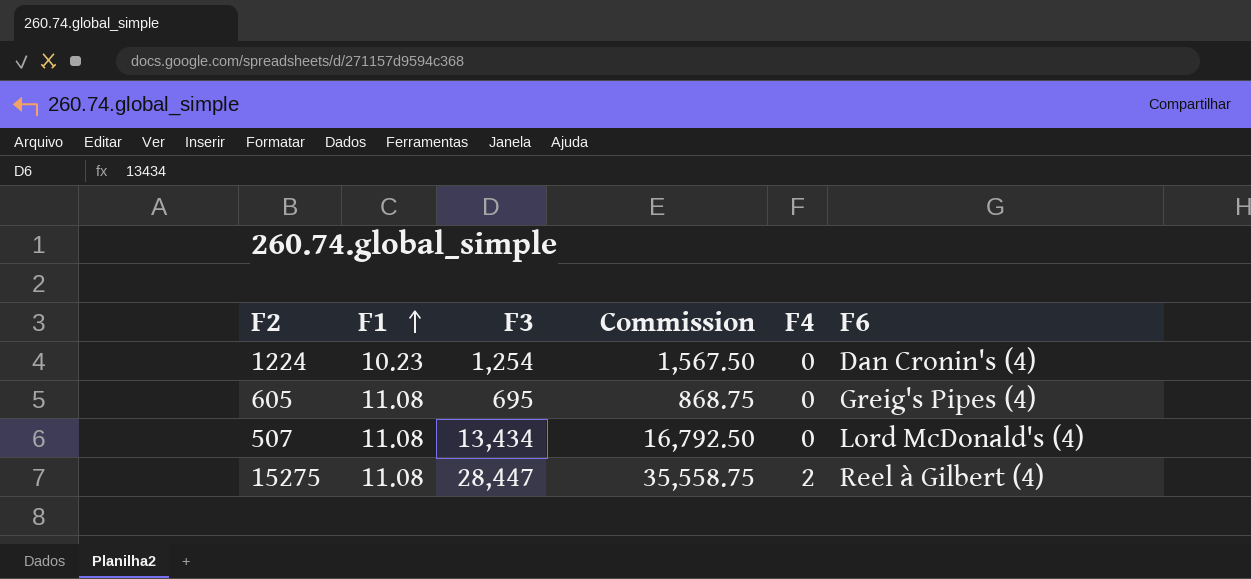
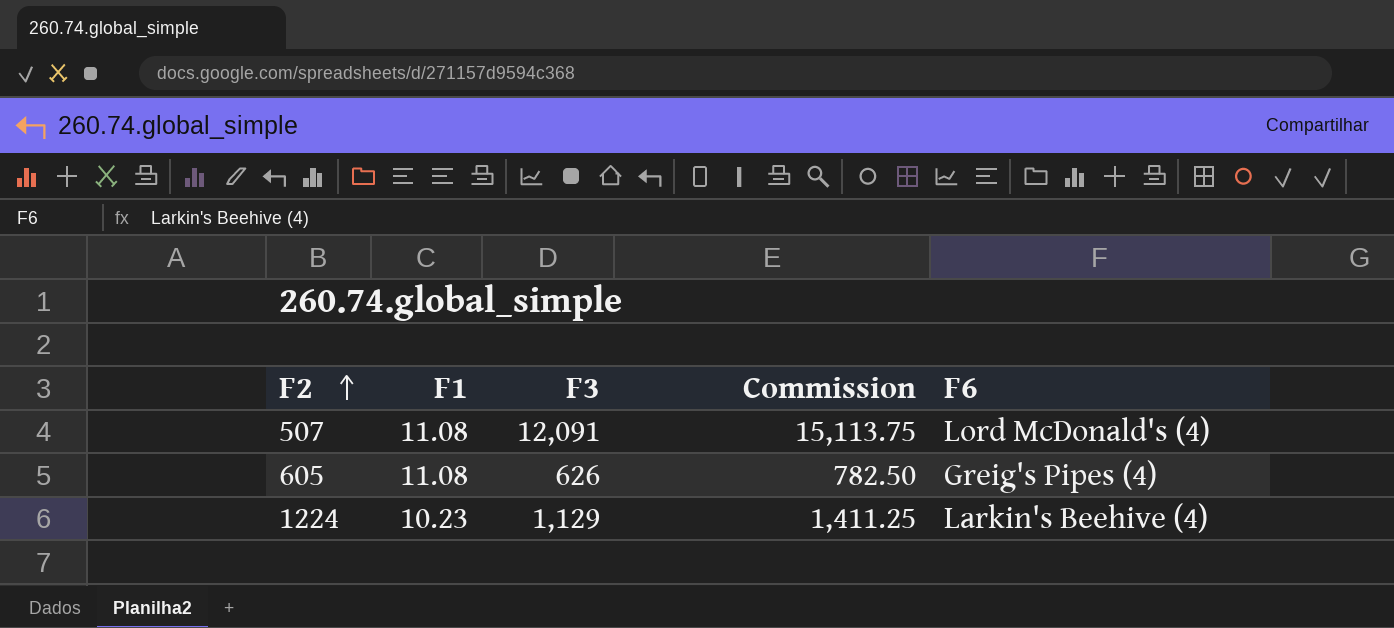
row order: F1 ascending -> F2 ascending
column F4 | position: 5 -> none
row 15275: 11.08 | 28,447 | 35,558.75 | 2 | Reel à Gilbert (4) -> none
507 | F3: 13,434 -> 12,091
507 | Commission: 16,792.50 -> 15,113.75
605 | F3: 695 -> 626
605 | Commission: 868.75 -> 782.50
1224 | F3: 1,254 -> 1,129
1224 | Commission: 1,567.50 -> 1,411.25
1224 | F6: Dan Cronin's (4) -> Larkin's Beehive (4)

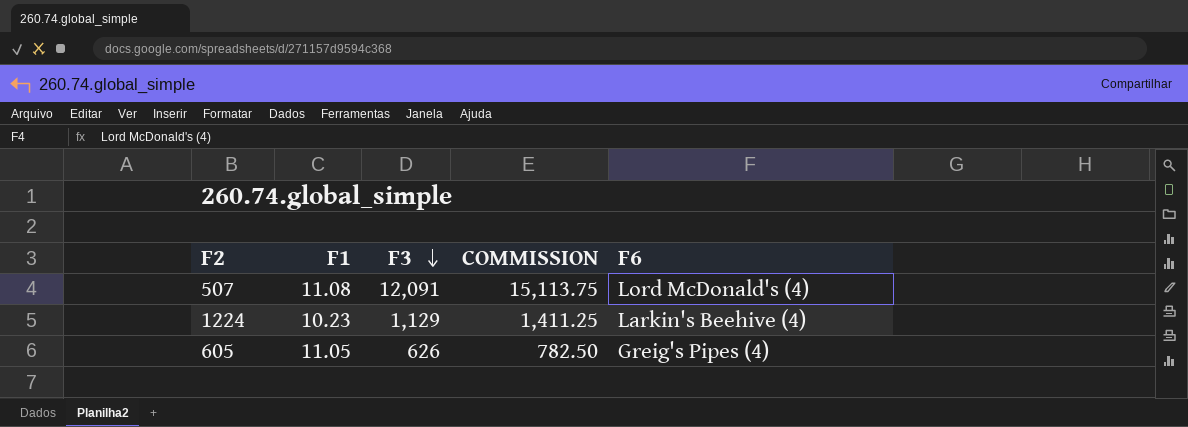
row order: F2 ascending -> F3 descending
column name: Commission -> COMMISSION
605 | F1: 11.08 -> 11.05

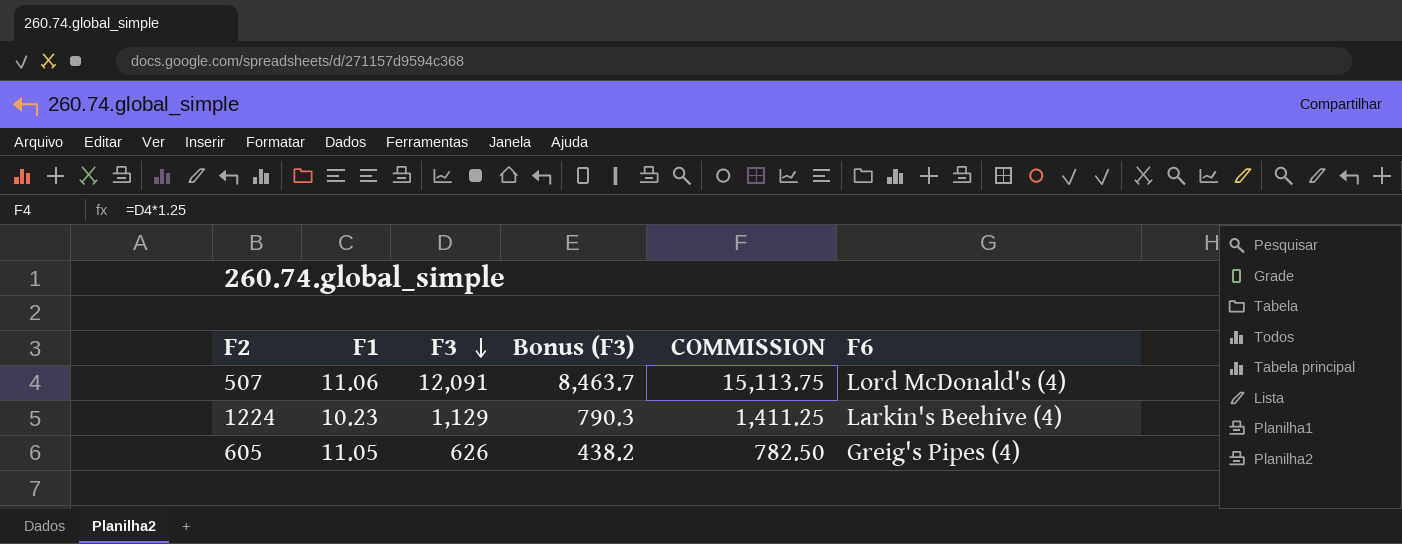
column Bonus (F3) | formula: none -> [F3] * 0.7
507 | F1: 11.08 -> 11.06

